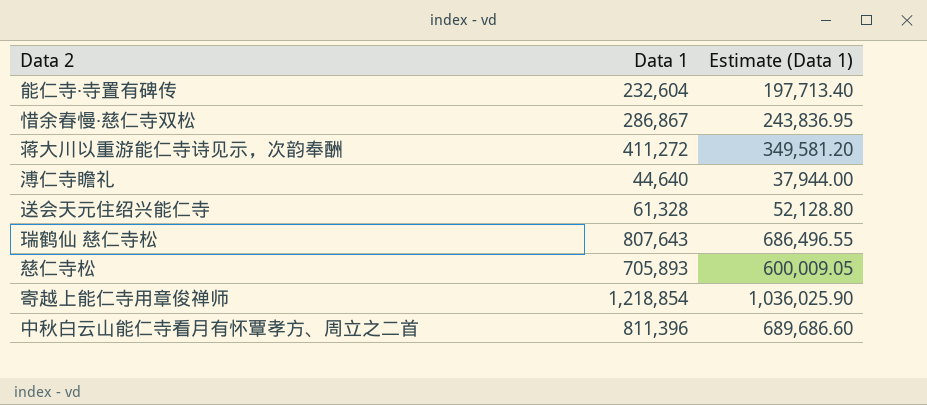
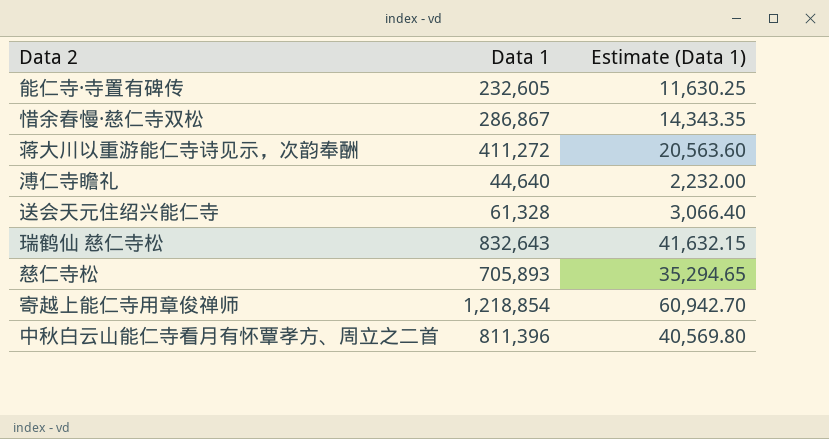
column Estimate (Data 1) | formula: [Data 1] * 0.85 -> [Data 1] * 0.05
能仁寺·寺置有碑传 | Data 1: 232,604 -> 232,605
瑞鹤仙 慈仁寺松 | Data 1: 807,643 -> 832,643

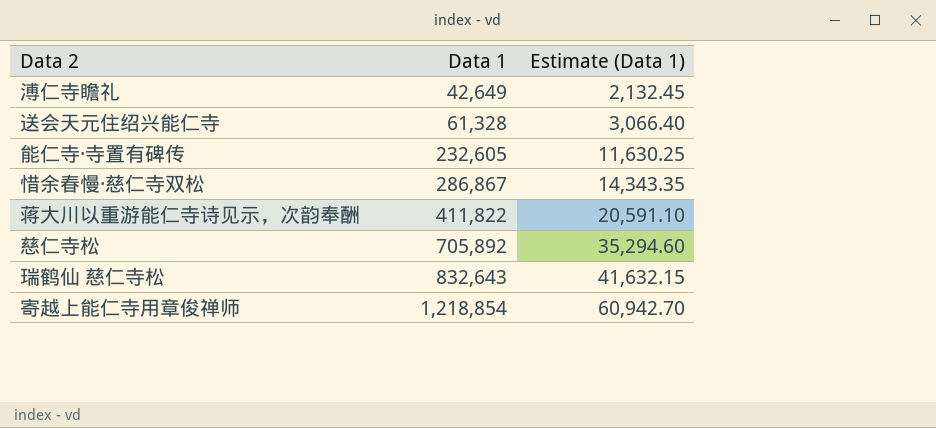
row order: none -> Data 1 ascending
row 中秋白云山能仁寺看月有怀覃孝方、周立之二首: 811,396 | 40,569.80 -> none
溥仁寺瞻礼 | Data 1: 44,640 -> 42,649
溥仁寺瞻礼 | Estimate (Data 1): 2,232.00 -> 2,132.45
蒋大川以重游能仁寺诗见示，次韵奉酬 | Data 1: 411,272 -> 411,822
蒋大川以重游能仁寺诗见示，次韵奉酬 | Estimate (Data 1): 20,563.60 -> 20,591.10
慈仁寺松 | Data 1: 705,893 -> 705,892
慈仁寺松 | Estimate (Data 1): 35,294.65 -> 35,294.60

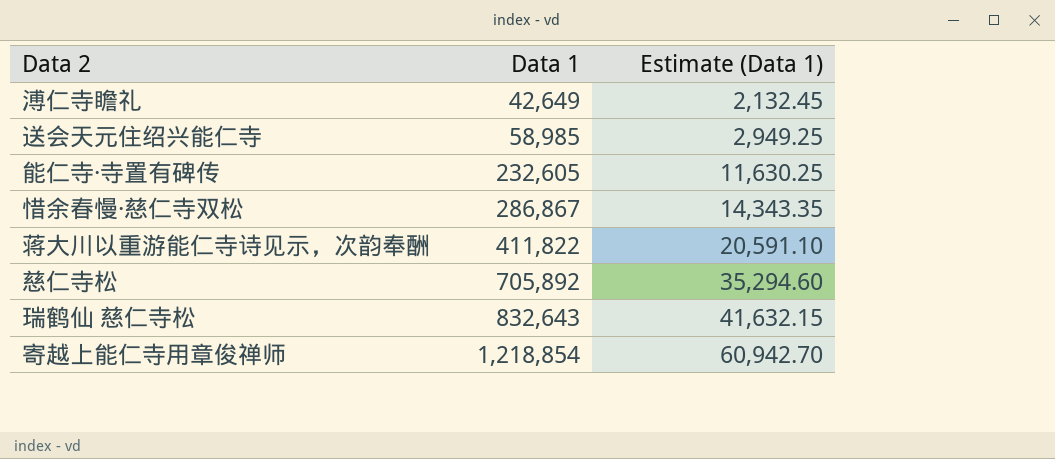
送会天元住绍兴能仁寺 | Data 1: 61,328 -> 58,985
送会天元住绍兴能仁寺 | Estimate (Data 1): 3,066.40 -> 2,949.25

